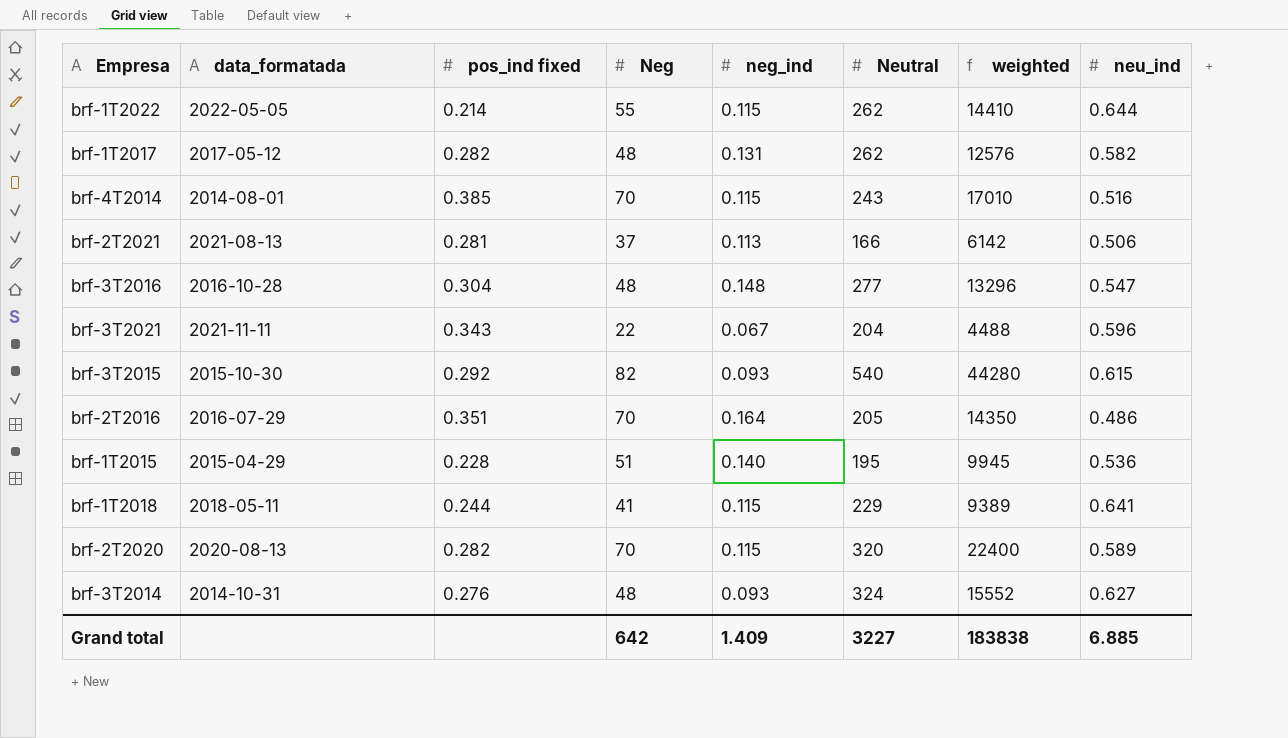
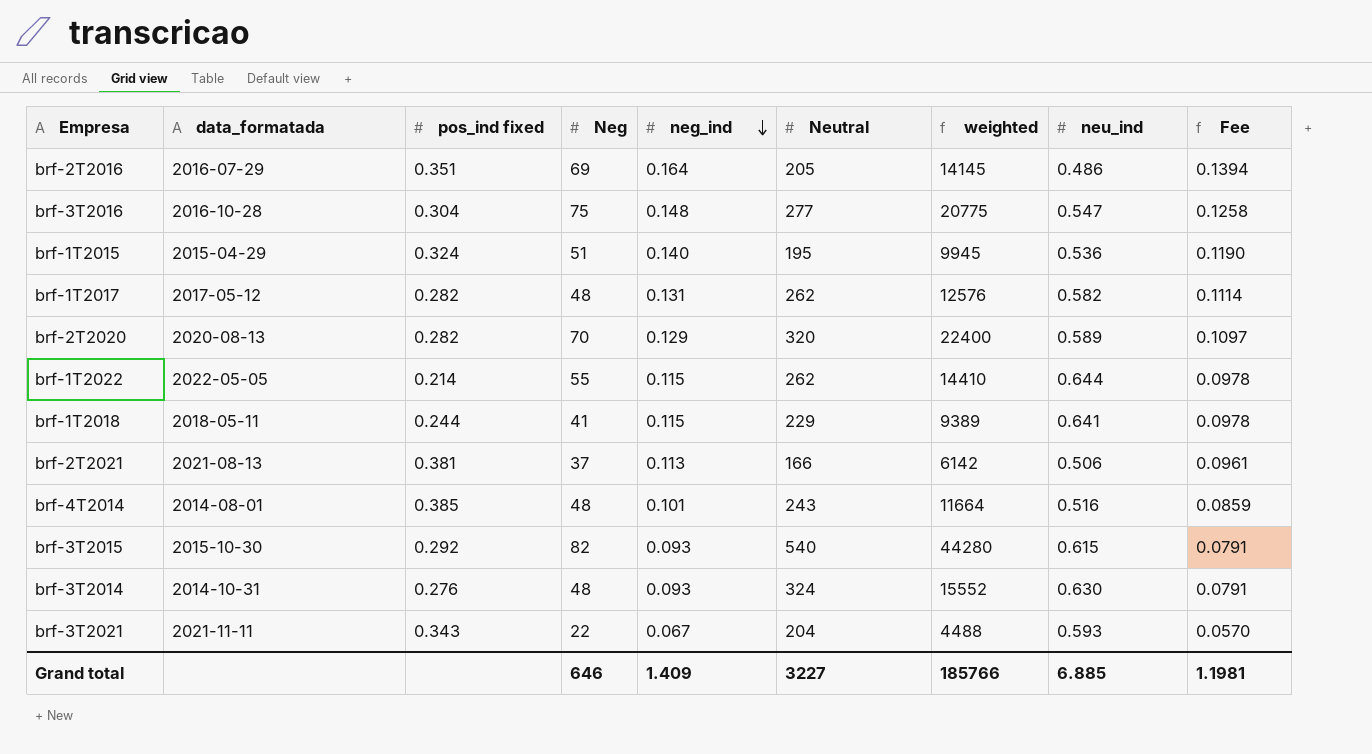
row order: none -> neg_ind descending
column Fee | formula: none -> [neg_ind] * 0.85
brf-2T2016 | Neg: 70 -> 69
brf-2T2016 | weighted: 14350 -> 14145
brf-3T2016 | Neg: 48 -> 75
brf-3T2016 | weighted: 13296 -> 20775
brf-1T2015 | pos_ind fixed: 0.228 -> 0.324
brf-2T2020 | neg_ind: 0.115 -> 0.129
brf-2T2021 | pos_ind fixed: 0.281 -> 0.381
brf-4T2014 | Neg: 70 -> 48
brf-4T2014 | neg_ind: 0.115 -> 0.101
brf-4T2014 | weighted: 17010 -> 11664
brf-3T2014 | neu_ind: 0.627 -> 0.630
brf-3T2021 | neu_ind: 0.596 -> 0.593
Grand total | Neg: 642 -> 646
Grand total | weighted: 183838 -> 185766

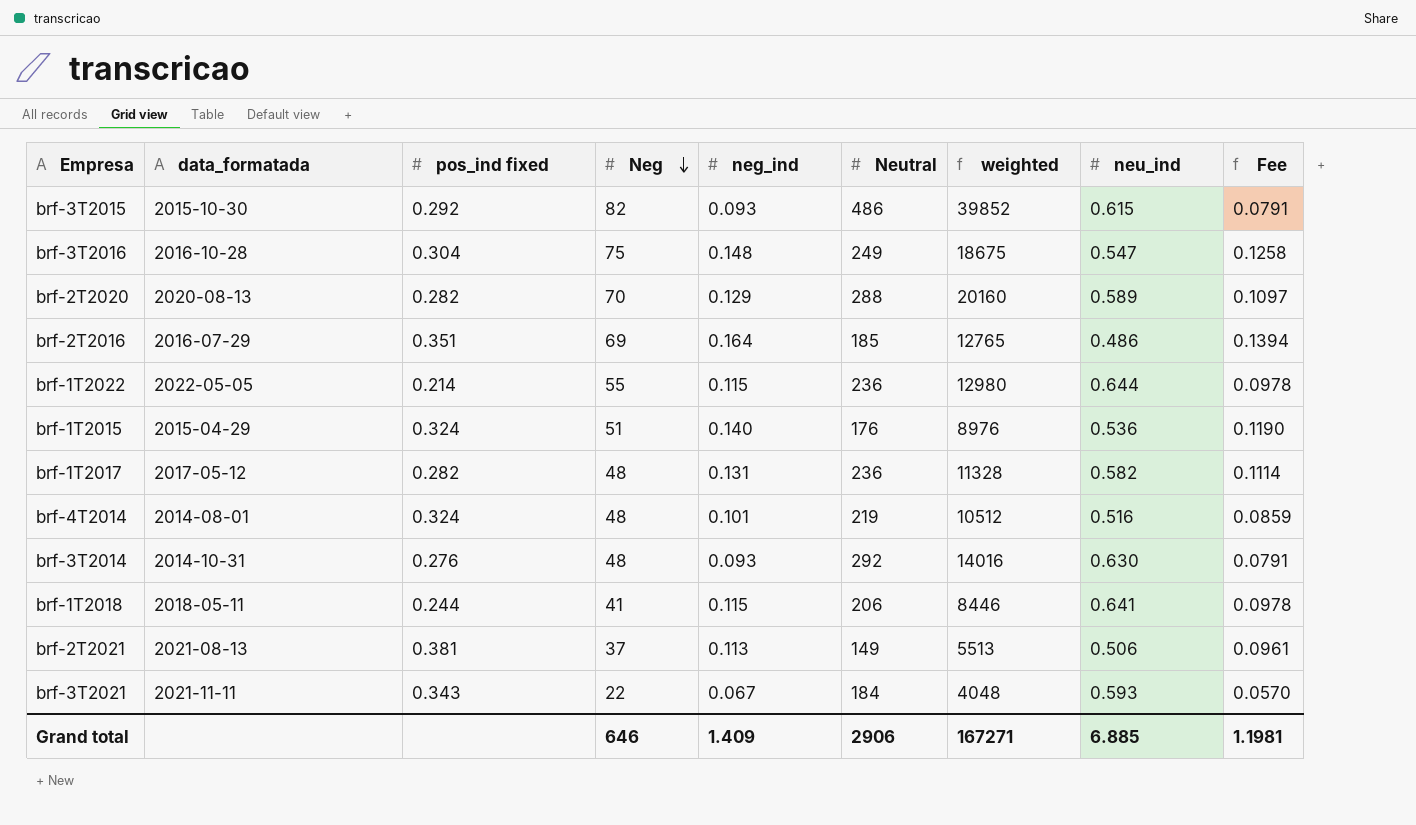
row order: neg_ind descending -> Neg descending
brf-3T2015 | Neutral: 540 -> 486
brf-3T2015 | weighted: 44280 -> 39852
brf-3T2016 | Neutral: 277 -> 249
brf-3T2016 | weighted: 20775 -> 18675
brf-2T2020 | Neutral: 320 -> 288
brf-2T2020 | weighted: 22400 -> 20160
brf-2T2016 | Neutral: 205 -> 185
brf-2T2016 | weighted: 14145 -> 12765
brf-1T2022 | Neutral: 262 -> 236
brf-1T2022 | weighted: 14410 -> 12980
brf-1T2015 | Neutral: 195 -> 176
brf-1T2015 | weighted: 9945 -> 8976
brf-1T2017 | Neutral: 262 -> 236
brf-1T2017 | weighted: 12576 -> 11328
brf-4T2014 | pos_ind fixed: 0.385 -> 0.324
brf-4T2014 | Neutral: 243 -> 219
brf-4T2014 | weighted: 11664 -> 10512
brf-3T2014 | Neutral: 324 -> 292
brf-3T2014 | weighted: 15552 -> 14016
brf-1T2018 | Neutral: 229 -> 206
brf-1T2018 | weighted: 9389 -> 8446
brf-2T2021 | Neutral: 166 -> 149
brf-2T2021 | weighted: 6142 -> 5513
brf-3T2021 | Neutral: 204 -> 184
brf-3T2021 | weighted: 4488 -> 4048
Grand total | Neutral: 3227 -> 2906
Grand total | weighted: 185766 -> 167271

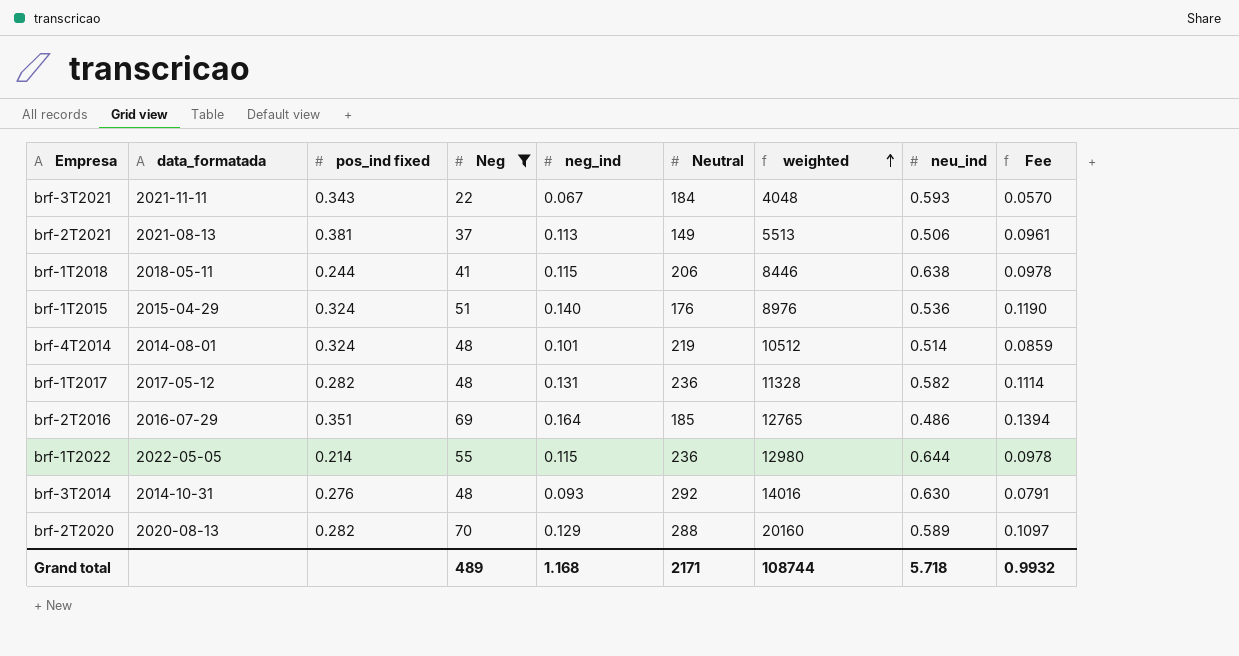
filter: none -> Neg <= 70
row order: Neg descending -> weighted ascending
brf-1T2018 | neu_ind: 0.641 -> 0.638
brf-4T2014 | neu_ind: 0.516 -> 0.514
Grand total | Neg: 646 -> 489
Grand total | neg_ind: 1.409 -> 1.168
Grand total | Neutral: 2906 -> 2171
Grand total | weighted: 167271 -> 108744
Grand total | neu_ind: 6.885 -> 5.718
Grand total | Fee: 1.1981 -> 0.9932

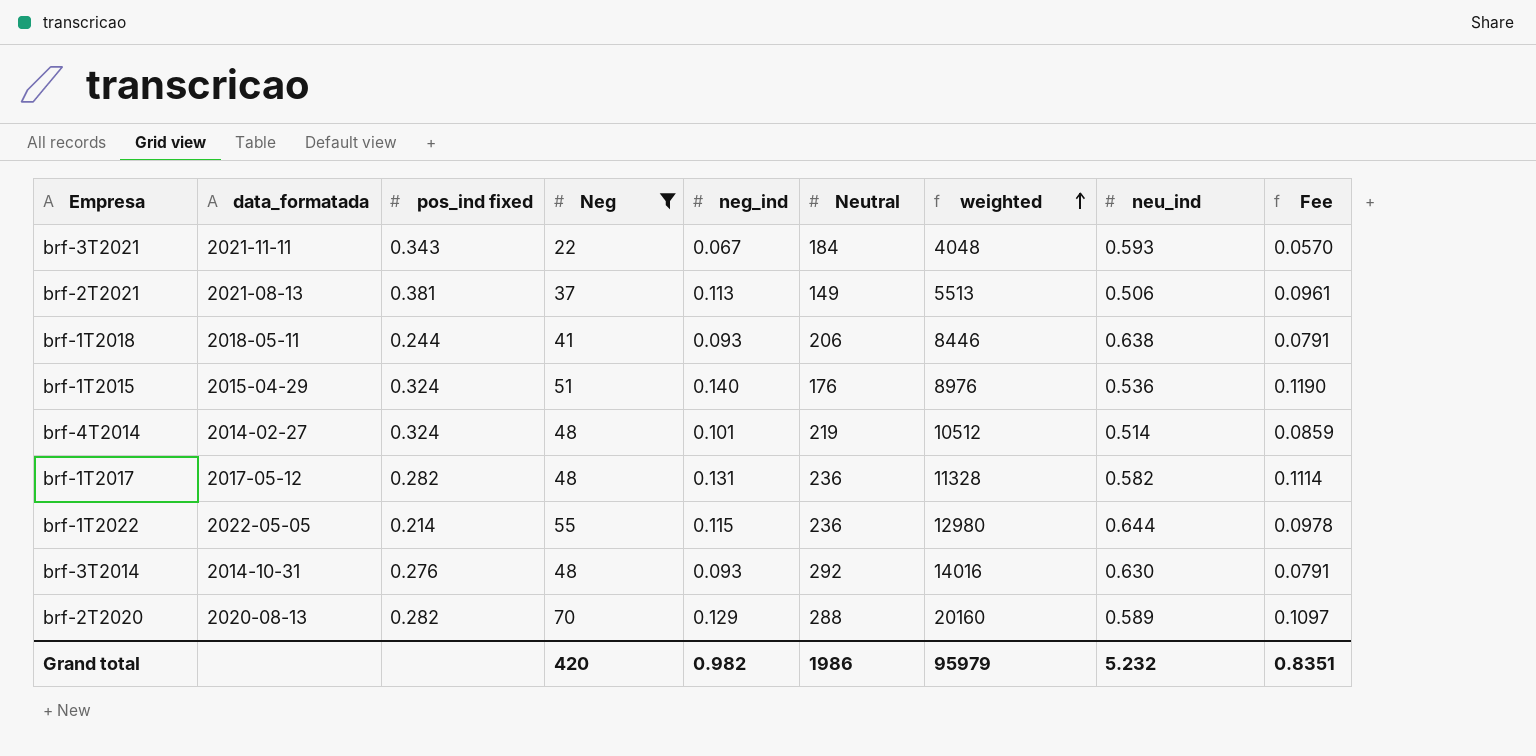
row brf-2T2016: 2016-07-29 | 0.351 | 69 | 0.164 | 185 | 12765 | 0.486 | 0.1394 -> none
brf-1T2018 | neg_ind: 0.115 -> 0.093
brf-1T2018 | Fee: 0.0978 -> 0.0791
brf-4T2014 | data_formatada: 2014-08-01 -> 2014-02-27
Grand total | Neg: 489 -> 420
Grand total | neg_ind: 1.168 -> 0.982
Grand total | Neutral: 2171 -> 1986
Grand total | weighted: 108744 -> 95979
Grand total | neu_ind: 5.718 -> 5.232
Grand total | Fee: 0.9932 -> 0.8351

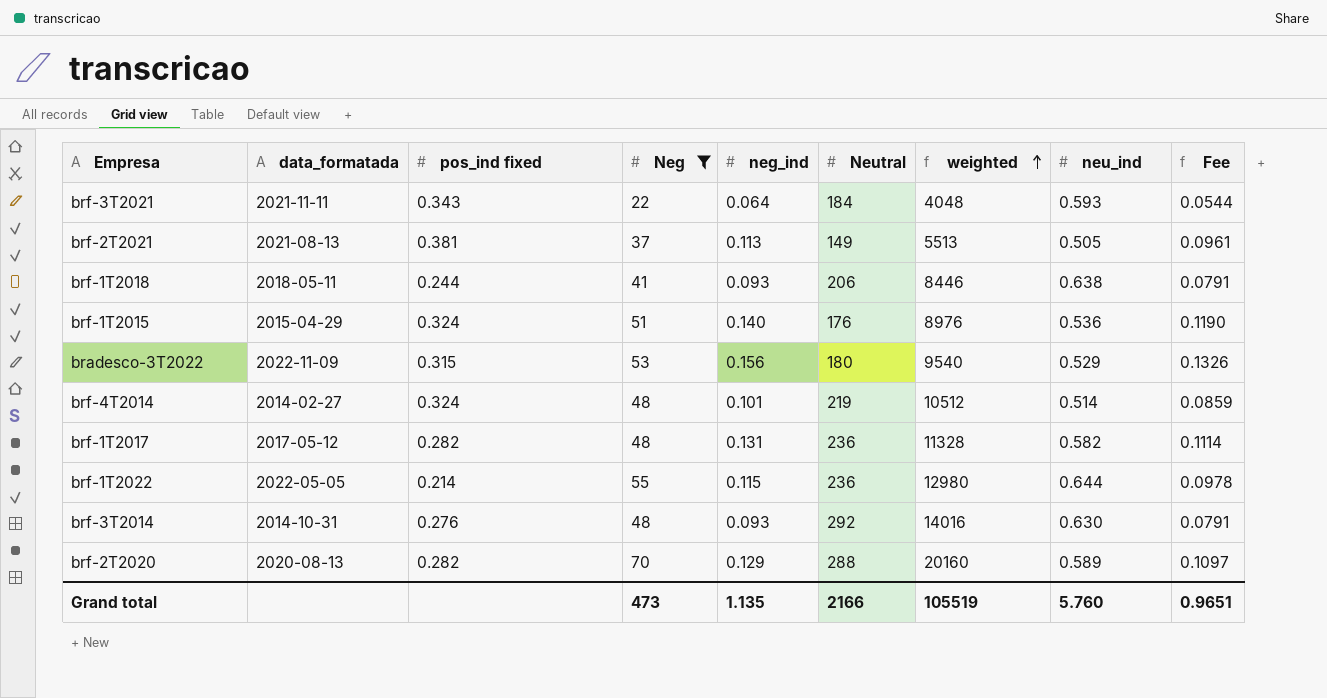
brf-3T2021 | neg_ind: 0.067 -> 0.064
brf-3T2021 | Fee: 0.0570 -> 0.0544
brf-2T2021 | neu_ind: 0.506 -> 0.505
row bradesco-3T2022: none -> 2022-11-09 | 0.315 | 53 | 0.156 | 180 | 9540 | 0.529 | 0.1326
Grand total | Neg: 420 -> 473
Grand total | neg_ind: 0.982 -> 1.135
Grand total | Neutral: 1986 -> 2166
Grand total | weighted: 95979 -> 105519
Grand total | neu_ind: 5.232 -> 5.760
Grand total | Fee: 0.8351 -> 0.9651

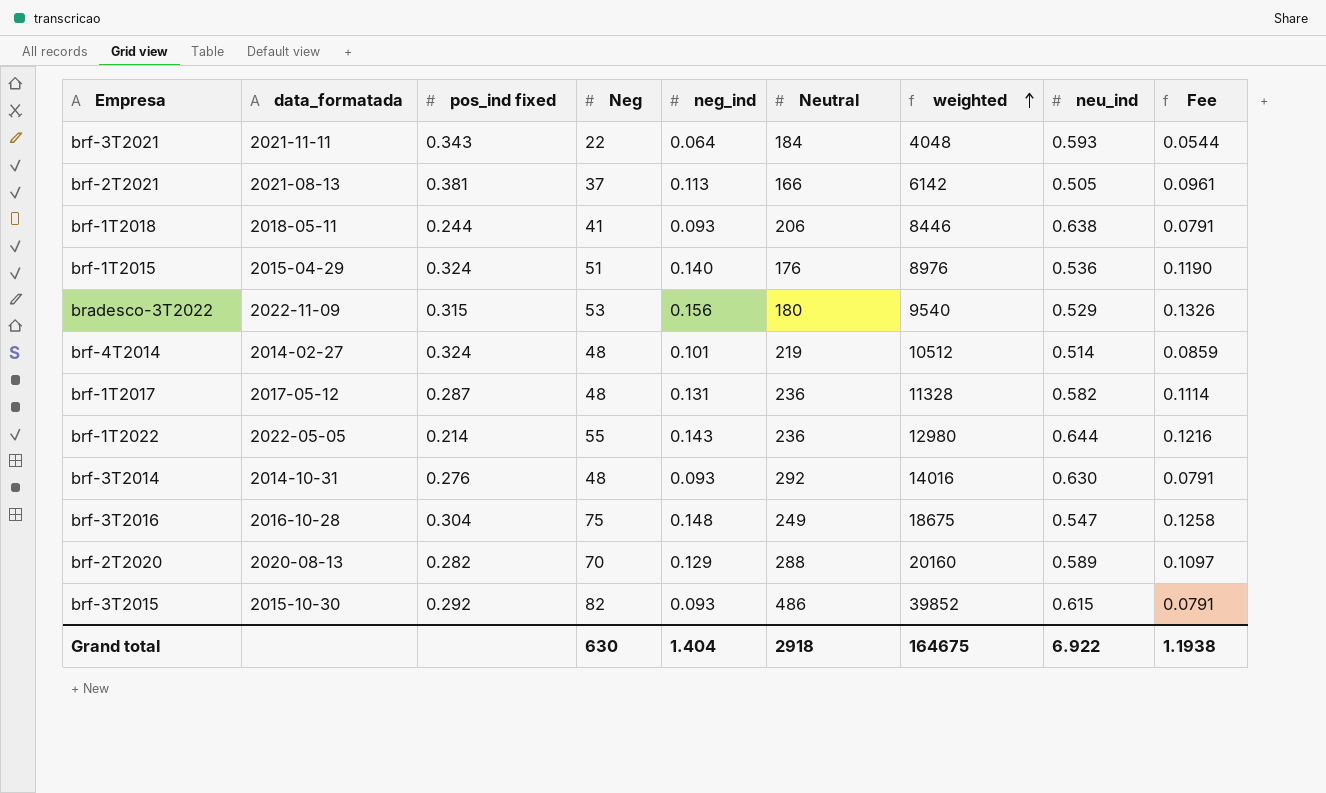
filter: Neg <= 70 -> none
brf-2T2021 | Neutral: 149 -> 166
brf-2T2021 | weighted: 5513 -> 6142
brf-1T2017 | pos_ind fixed: 0.282 -> 0.287
brf-1T2022 | neg_ind: 0.115 -> 0.143
brf-1T2022 | Fee: 0.0978 -> 0.1216
Grand total | Neg: 473 -> 630
Grand total | neg_ind: 1.135 -> 1.404
Grand total | Neutral: 2166 -> 2918
Grand total | weighted: 105519 -> 164675
Grand total | neu_ind: 5.760 -> 6.922
Grand total | Fee: 0.9651 -> 1.1938

